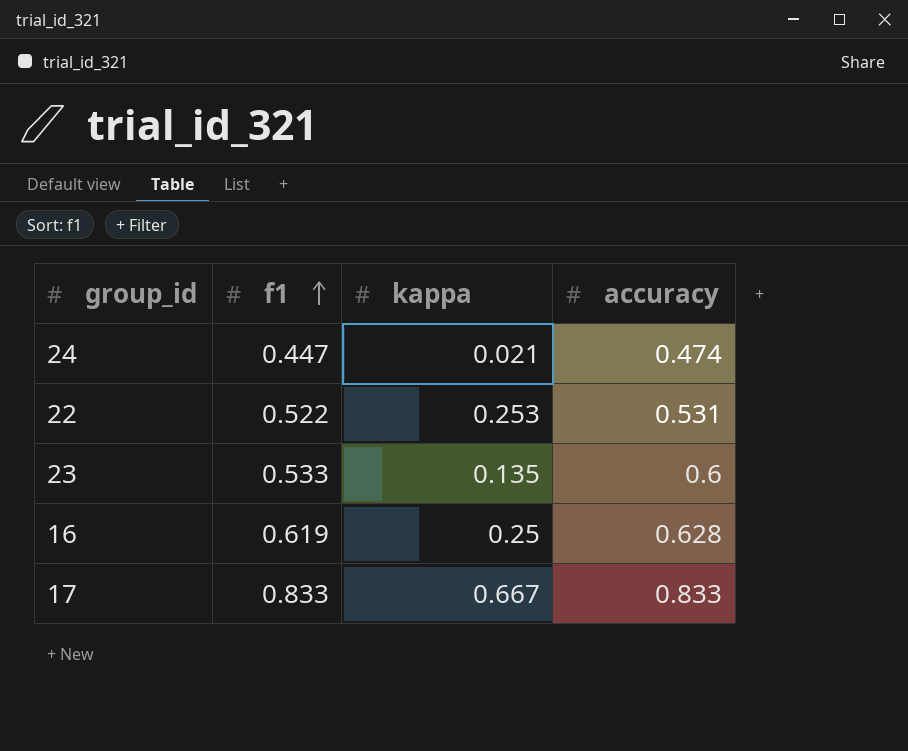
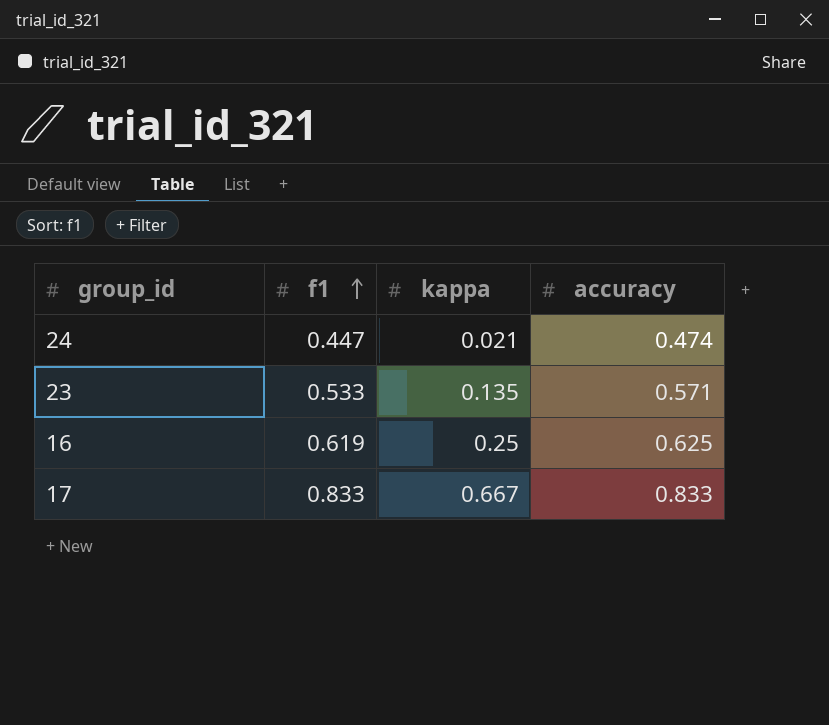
row 22: 0.522 | 0.253 | 0.531 -> none
23 | accuracy: 0.6 -> 0.571
16 | accuracy: 0.628 -> 0.625

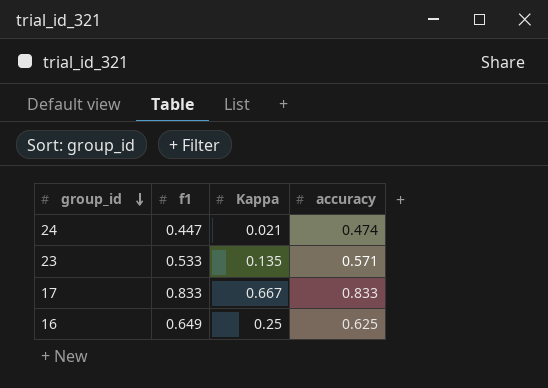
row order: f1 ascending -> group_id descending
column name: kappa -> Kappa
16 | f1: 0.619 -> 0.649

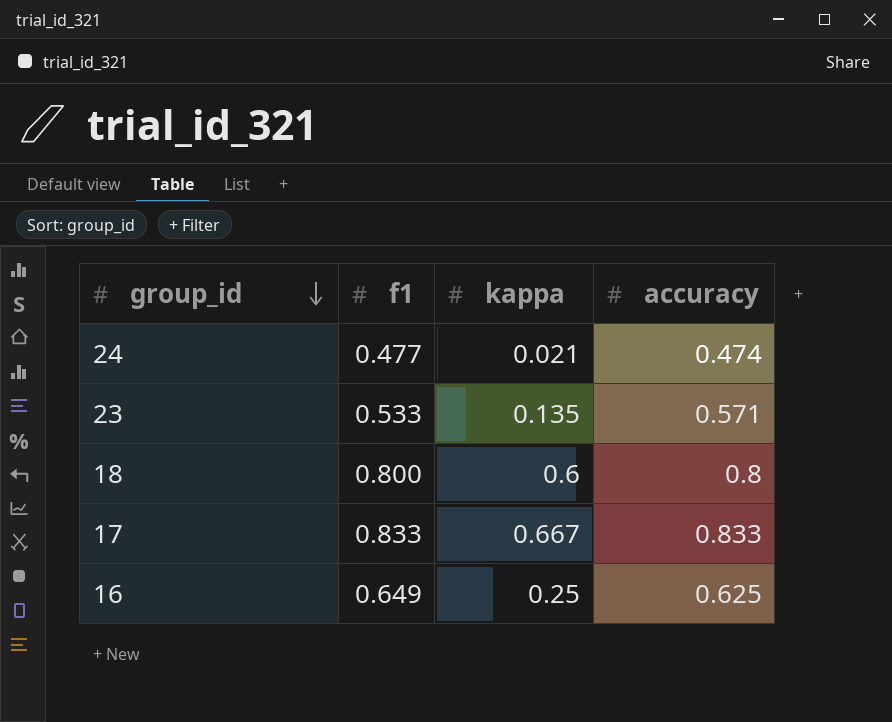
column name: Kappa -> kappa
24 | f1: 0.447 -> 0.477
row 18: none -> 0.800 | 0.6 | 0.8

